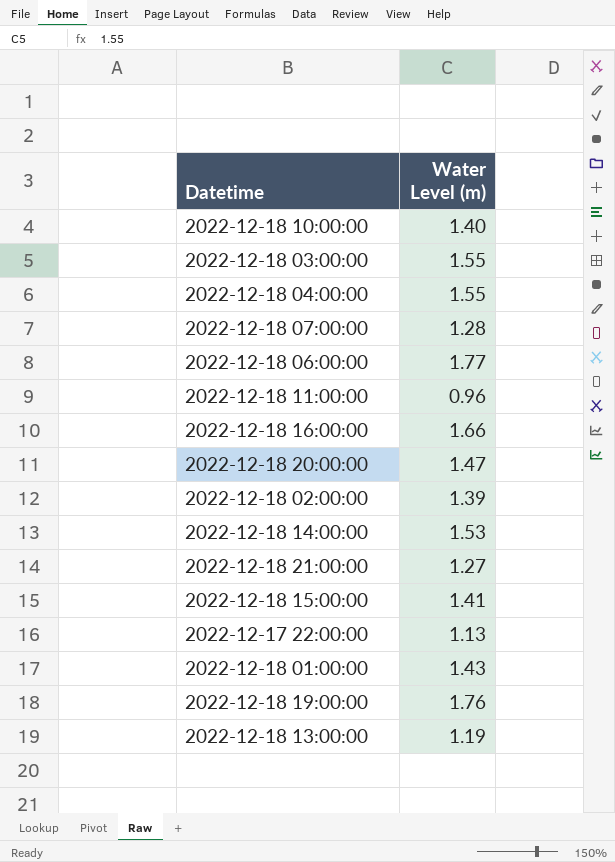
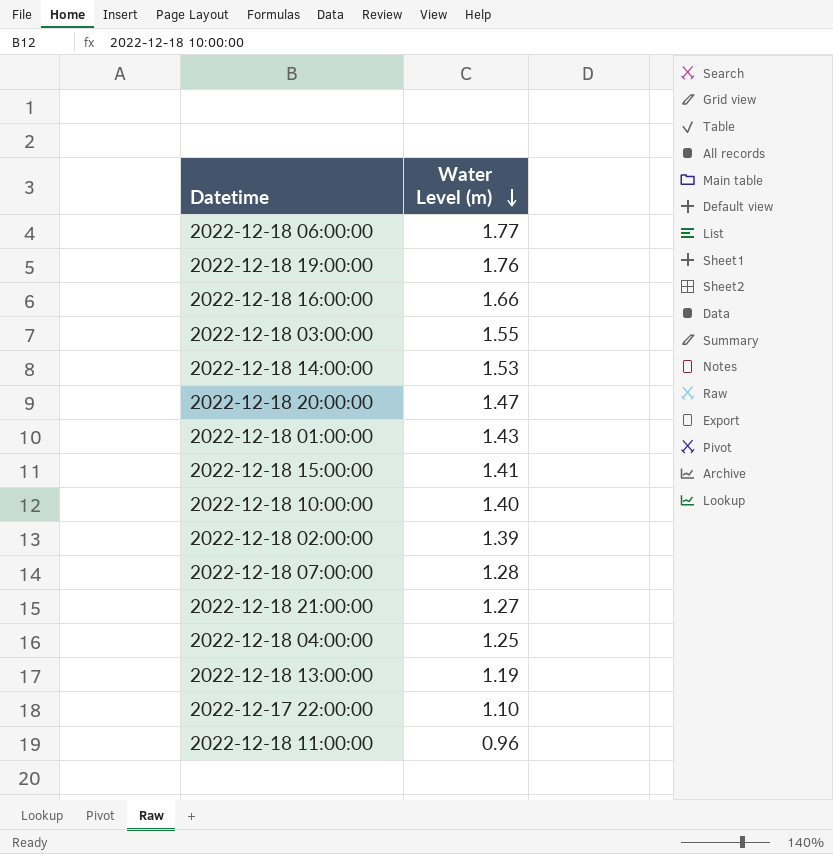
row order: none -> Water Level (m) descending
2022-12-18 04:00:00 | Water Level (m): 1.55 -> 1.25
2022-12-17 22:00:00 | Water Level (m): 1.13 -> 1.10

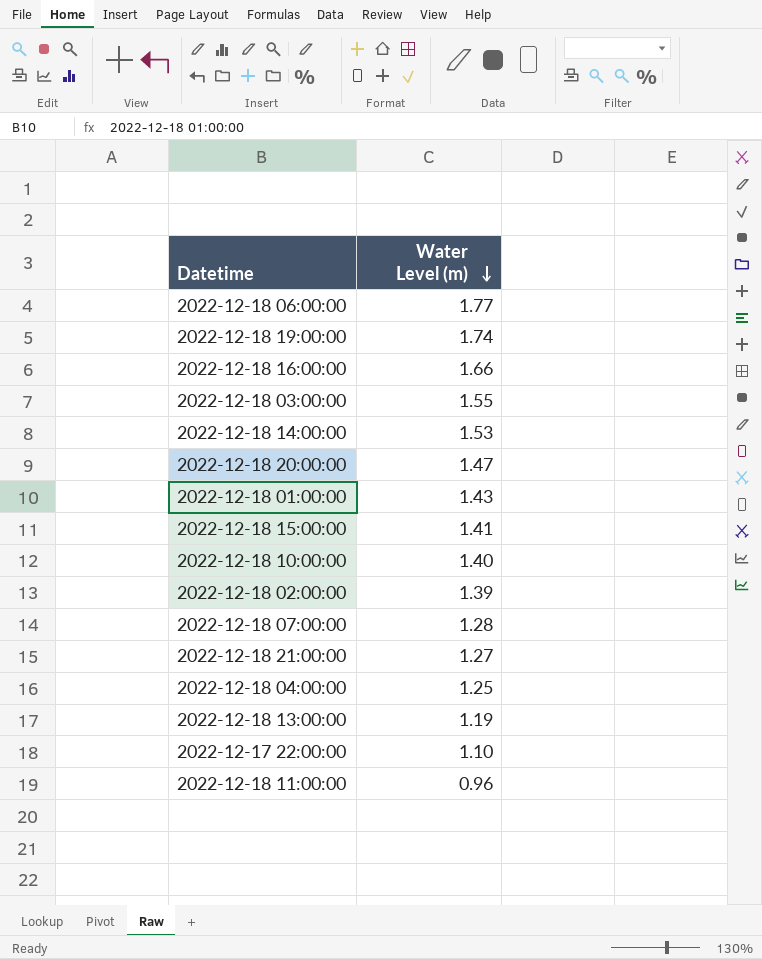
2022-12-18 19:00:00 | Water Level (m): 1.76 -> 1.74

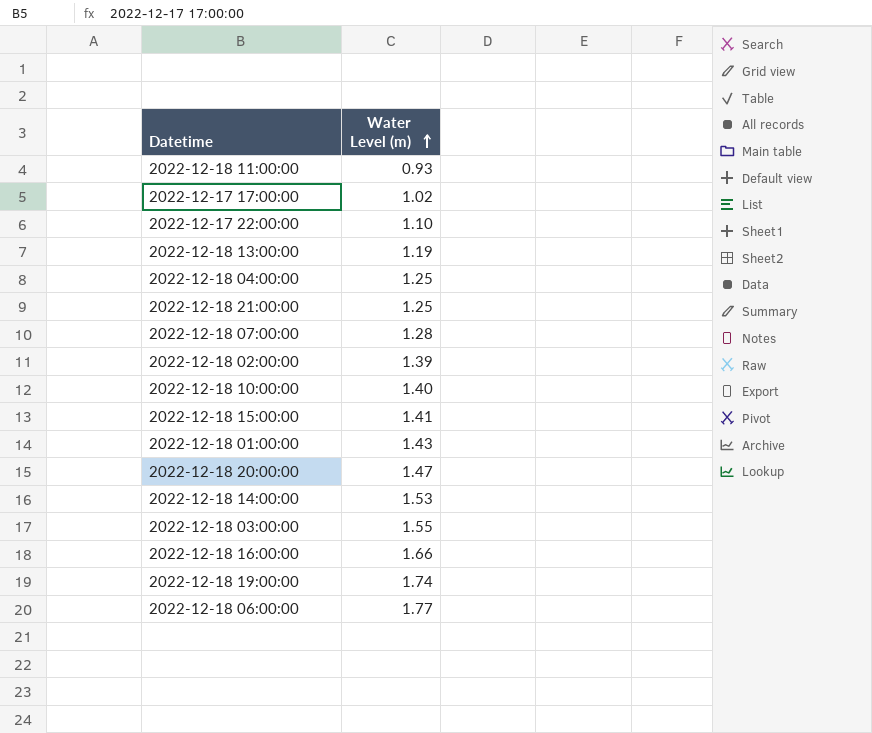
row order: Water Level (m) descending -> Water Level (m) ascending
2022-12-18 11:00:00 | Water Level (m): 0.96 -> 0.93
row 2022-12-17 17:00:00: none -> 1.02
2022-12-18 21:00:00 | Water Level (m): 1.27 -> 1.25

